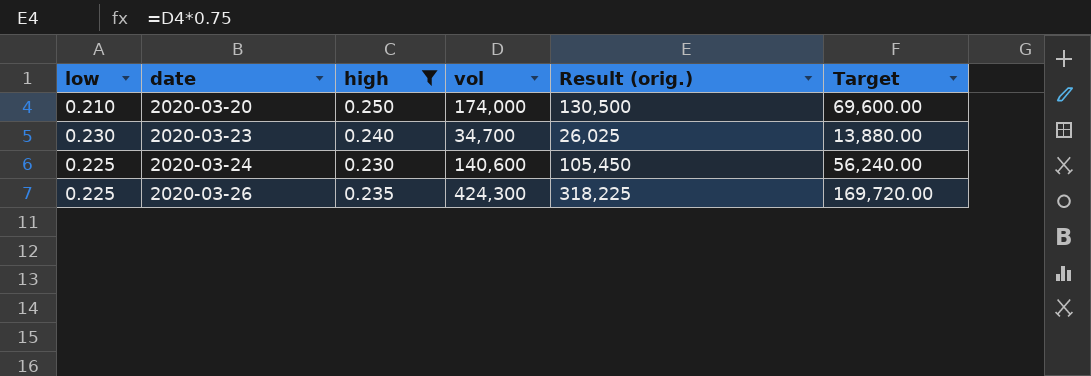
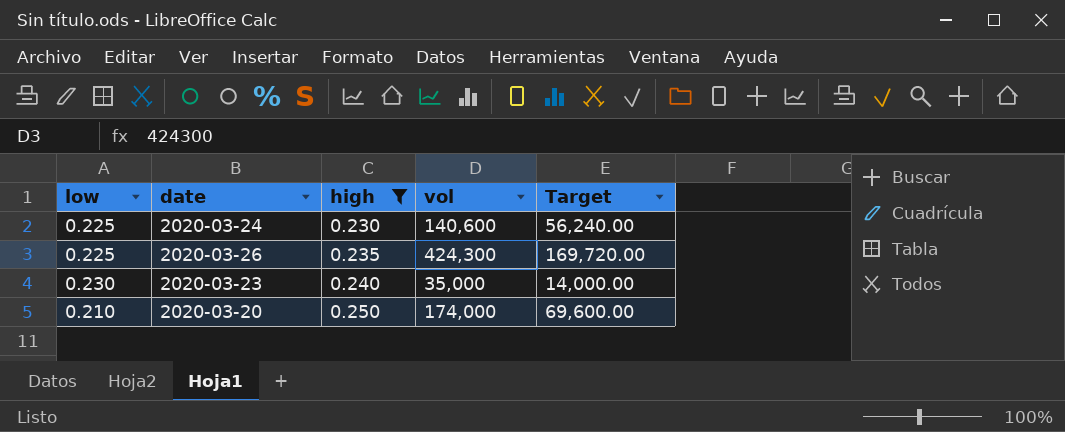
row order: date ascending -> high ascending
column Result (orig.) | formula: [vol] * 0.75 -> none
2020-03-23 | vol: 34,700 -> 35,000
2020-03-23 | Target: 13,880.00 -> 14,000.00

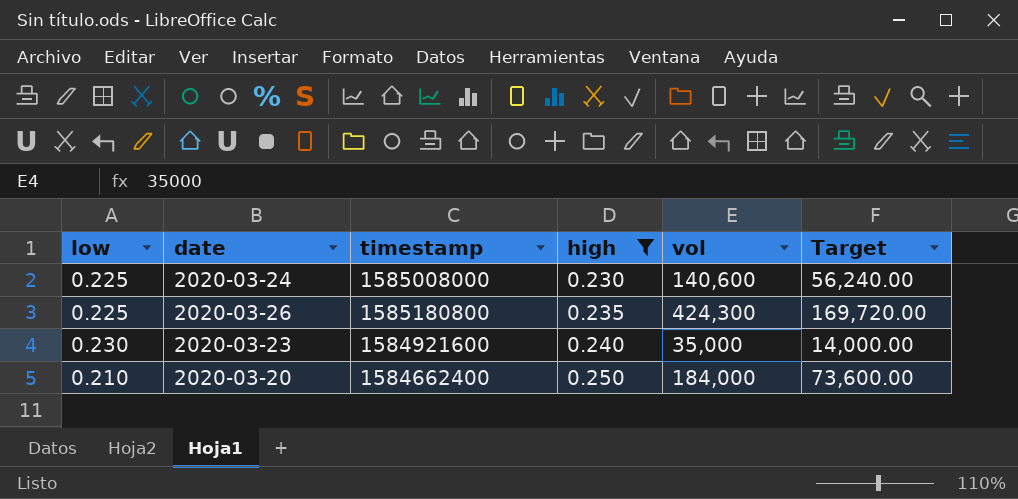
column timestamp | position: none -> 3
2020-03-20 | vol: 174,000 -> 184,000
2020-03-20 | Target: 69,600.00 -> 73,600.00

